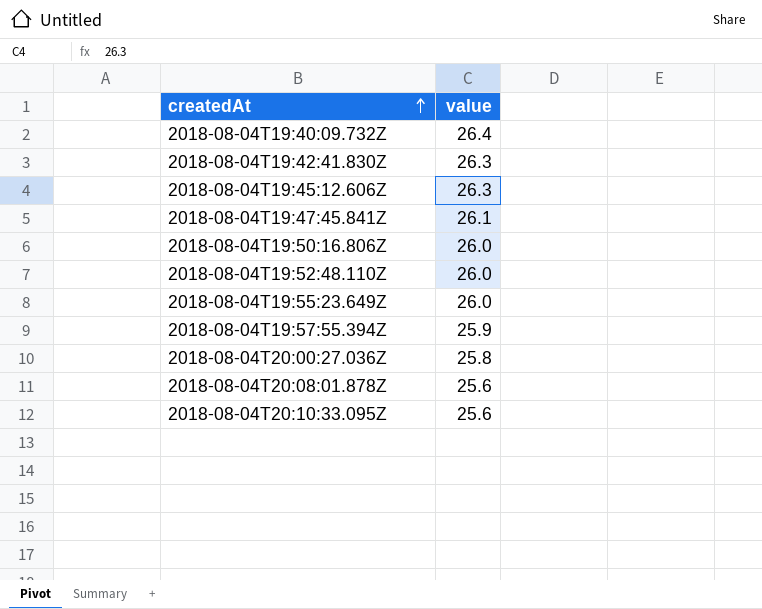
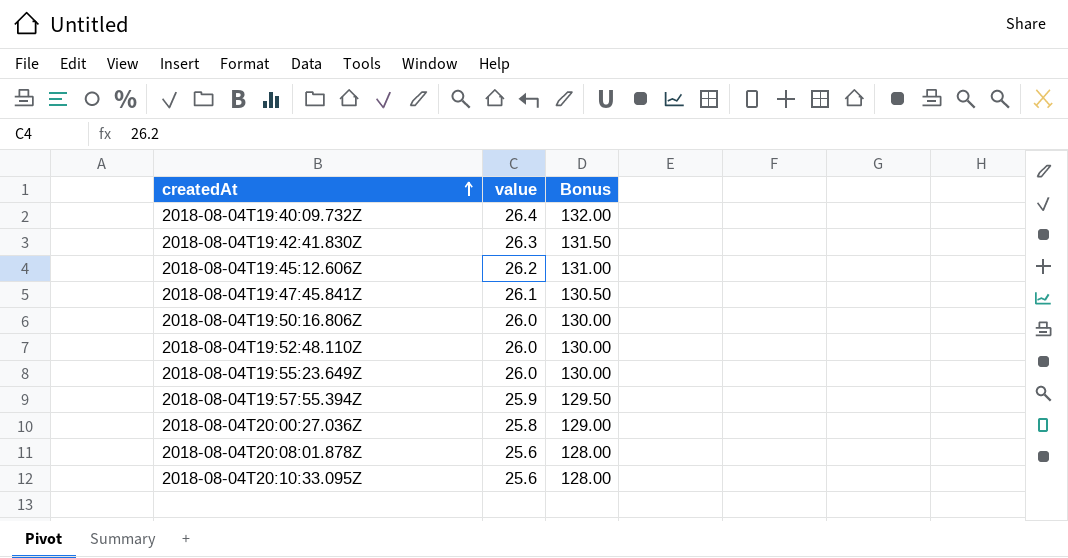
column Bonus | formula: none -> [value] * 5
2018-08-04T19:45:12.606Z | value: 26.3 -> 26.2

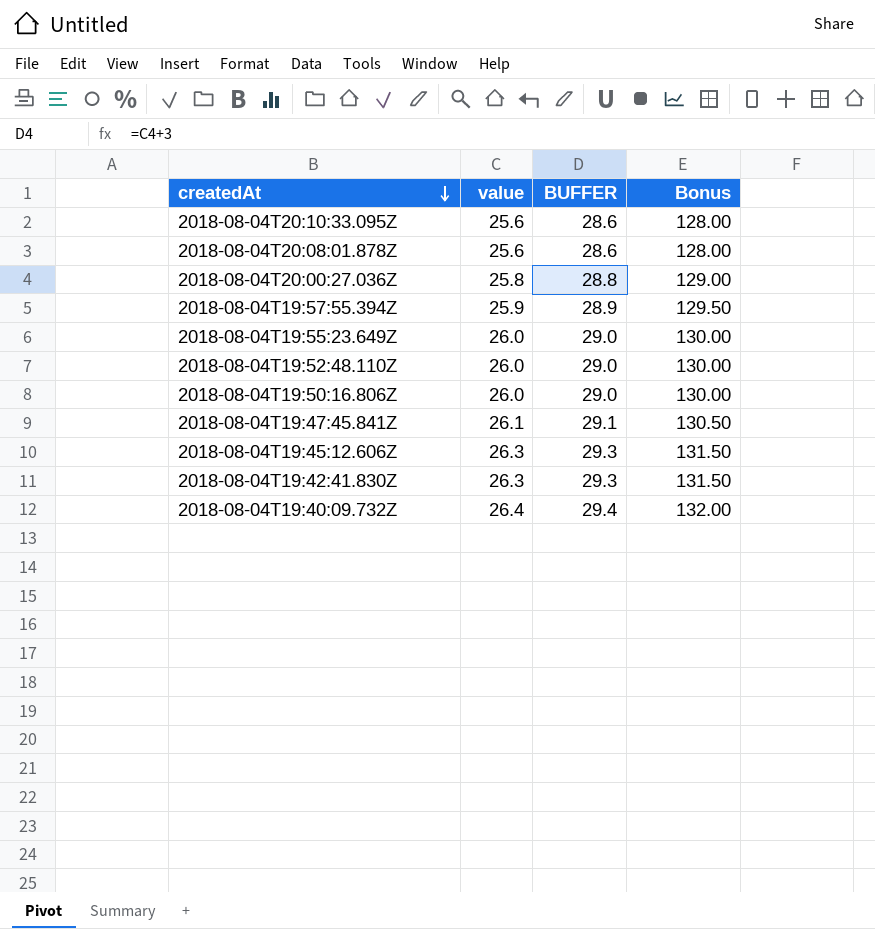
row order: createdAt ascending -> createdAt descending
column BUFFER | formula: none -> [value] + 3
2018-08-04T19:45:12.606Z | value: 26.2 -> 26.3
2018-08-04T19:45:12.606Z | Bonus: 131.00 -> 131.50

